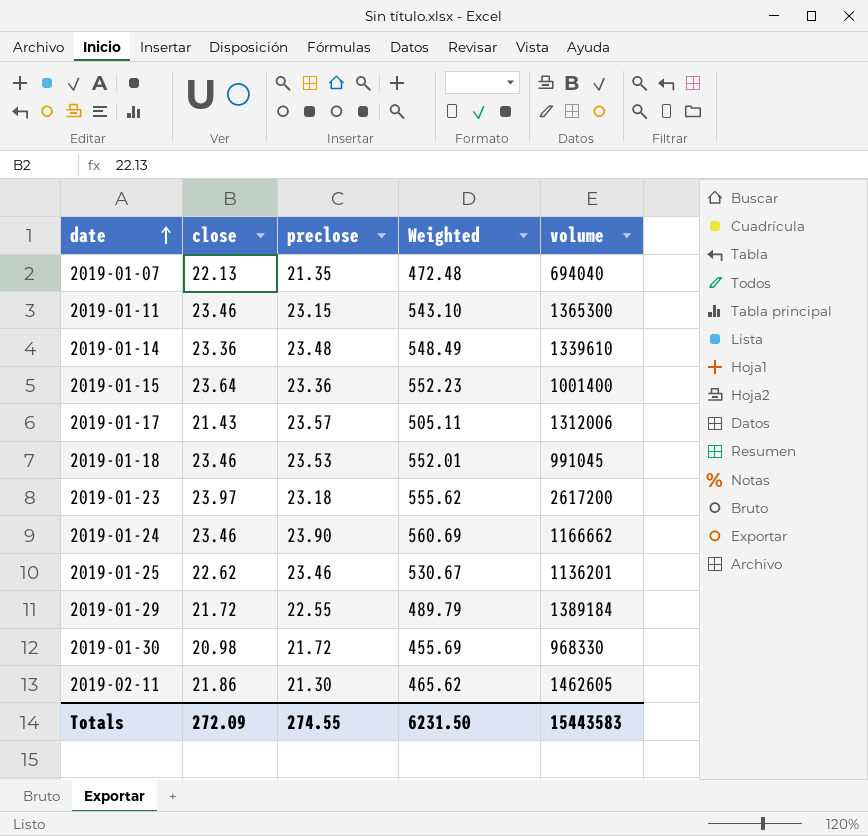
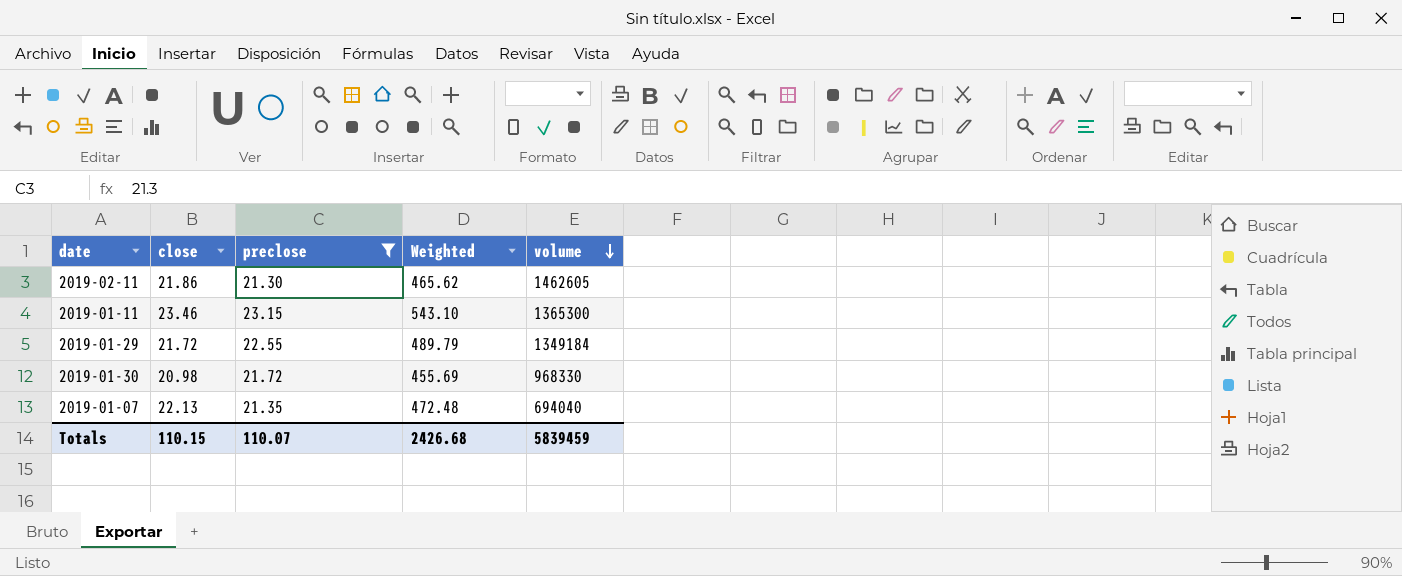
filter: none -> preclose <= 23.15
row order: date ascending -> volume descending
2019-01-29 | volume: 1389184 -> 1349184
Totals | close: 272.09 -> 110.15
Totals | preclose: 274.55 -> 110.07
Totals | Weighted: 6231.50 -> 2426.68
Totals | volume: 15443583 -> 5839459

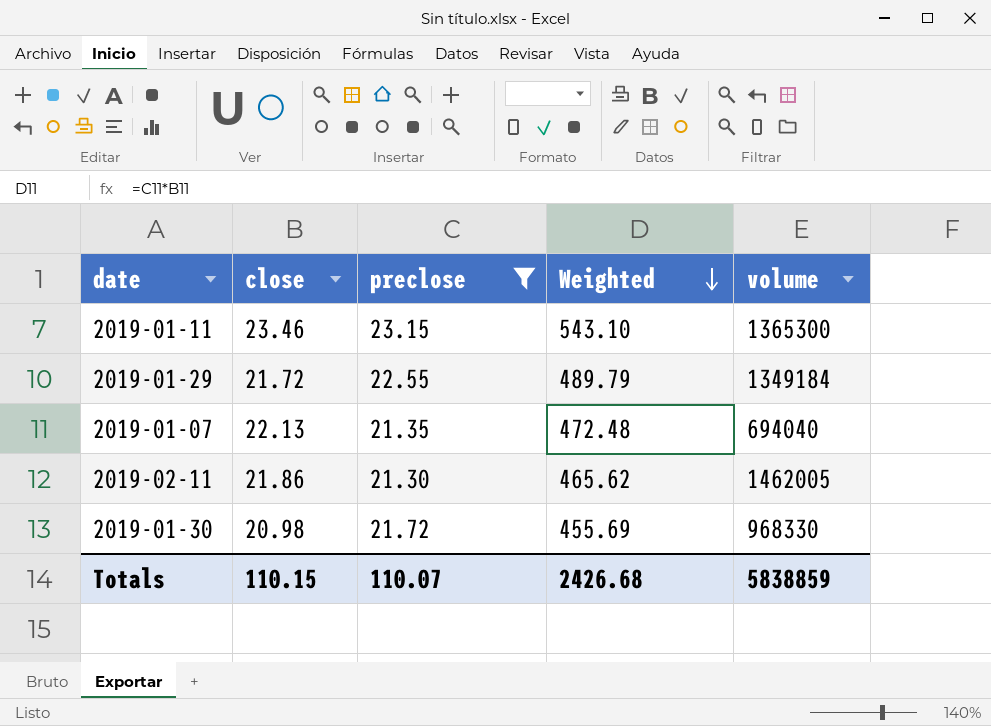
row order: volume descending -> Weighted descending
2019-02-11 | volume: 1462605 -> 1462005
Totals | volume: 5839459 -> 5838859

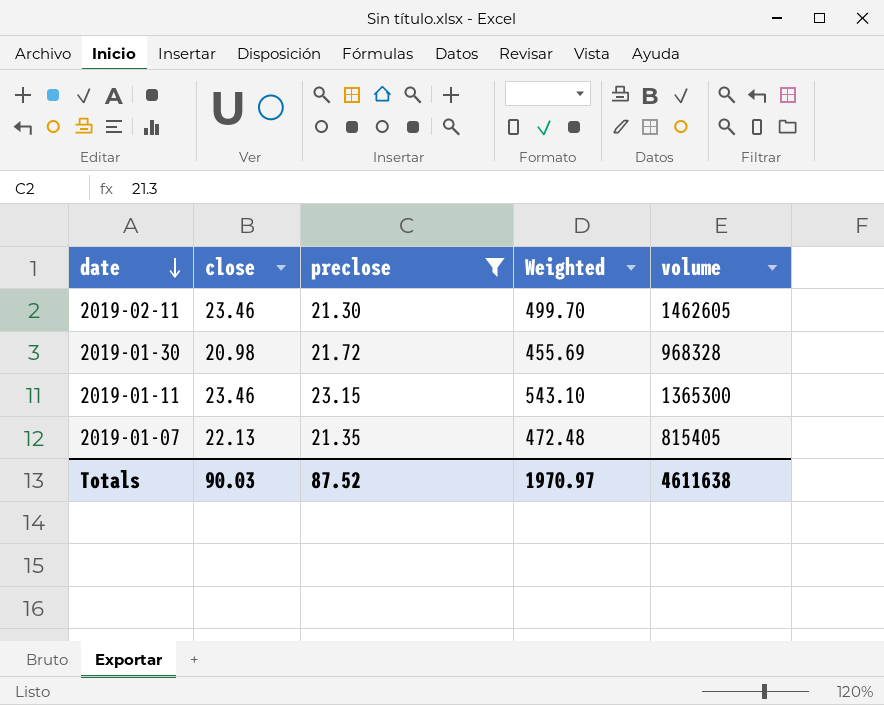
row order: Weighted descending -> date descending
row 2019-01-29: 21.72 | 22.55 | 489.79 | 1349184 -> none
2019-02-11 | close: 21.86 -> 23.46
2019-02-11 | Weighted: 465.62 -> 499.70
2019-02-11 | volume: 1462005 -> 1462605
2019-01-30 | volume: 968330 -> 968328
2019-01-07 | volume: 694040 -> 815405
Totals | close: 110.15 -> 90.03
Totals | preclose: 110.07 -> 87.52
Totals | Weighted: 2426.68 -> 1970.97
Totals | volume: 5838859 -> 4611638

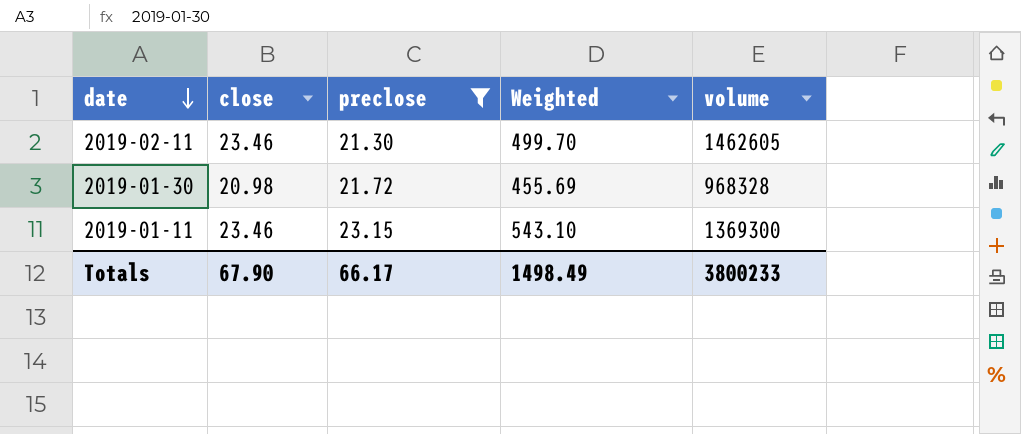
row 2019-01-07: 22.13 | 21.35 | 472.48 | 815405 -> none
2019-01-11 | volume: 1365300 -> 1369300
Totals | close: 90.03 -> 67.90
Totals | preclose: 87.52 -> 66.17
Totals | Weighted: 1970.97 -> 1498.49
Totals | volume: 4611638 -> 3800233

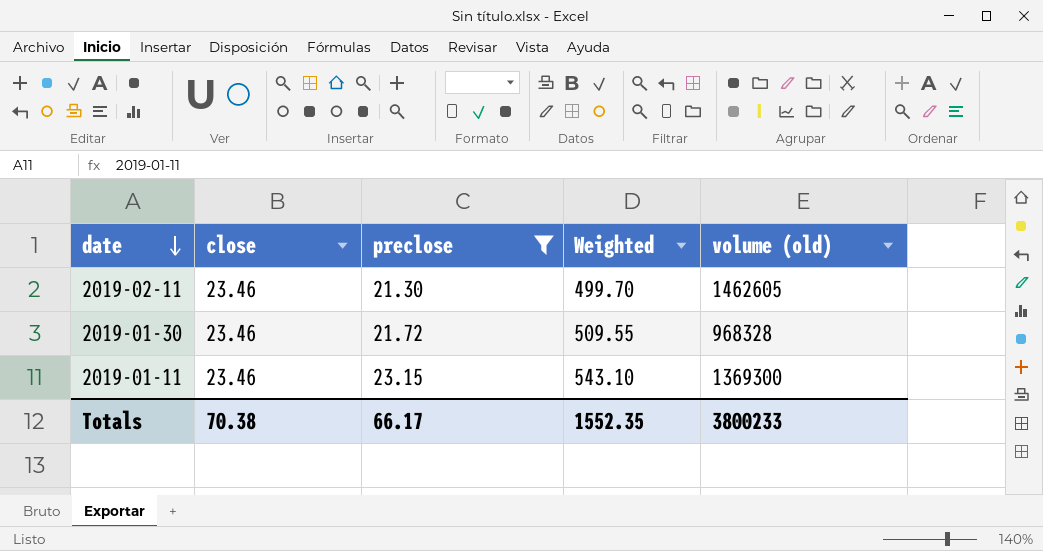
column name: volume -> volume (old)
2019-01-30 | close: 20.98 -> 23.46
2019-01-30 | Weighted: 455.69 -> 509.55
Totals | close: 67.90 -> 70.38
Totals | Weighted: 1498.49 -> 1552.35

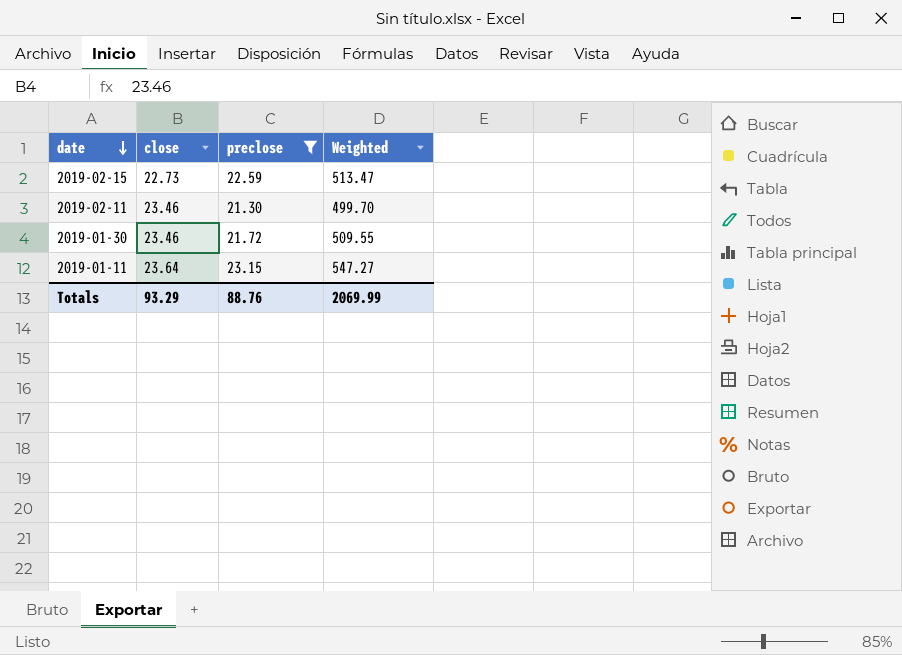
column volume (old) | position: 5 -> none
row 2019-02-15: none -> 22.73 | 22.59 | 513.47
2019-01-11 | close: 23.46 -> 23.64
2019-01-11 | Weighted: 543.10 -> 547.27
Totals | close: 70.38 -> 93.29
Totals | preclose: 66.17 -> 88.76
Totals | Weighted: 1552.35 -> 2069.99

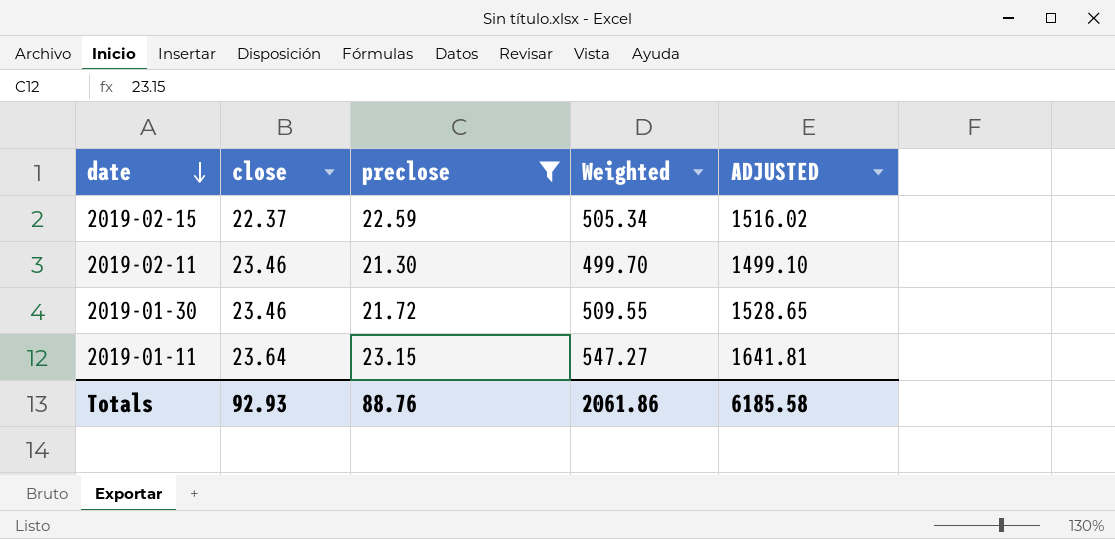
column ADJUSTED | formula: none -> [Weighted] * 3
2019-02-15 | close: 22.73 -> 22.37
2019-02-15 | Weighted: 513.47 -> 505.34
Totals | close: 93.29 -> 92.93
Totals | Weighted: 2069.99 -> 2061.86

